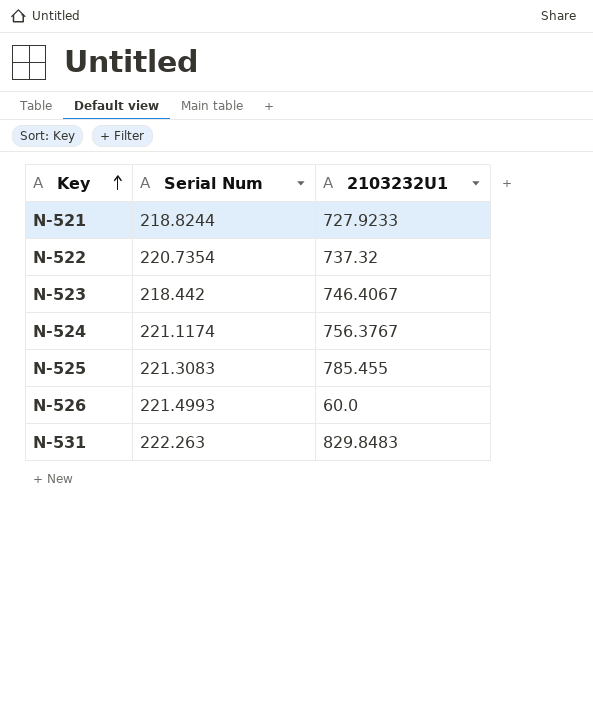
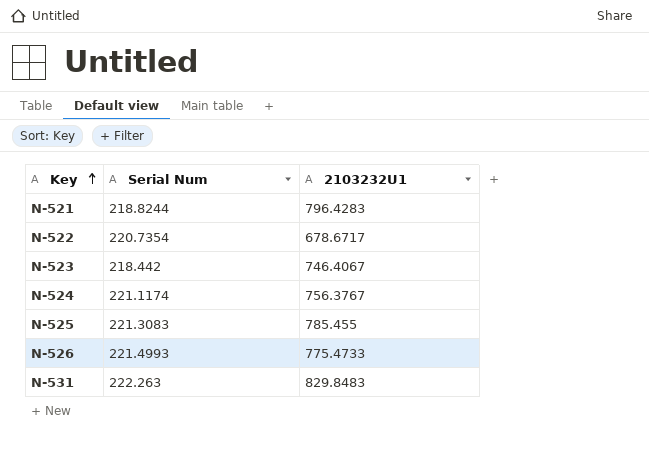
N-521 | 2103232U1: 727.9233 -> 796.4283
N-522 | 2103232U1: 737.32 -> 678.6717
N-526 | 2103232U1: 60.0 -> 775.4733

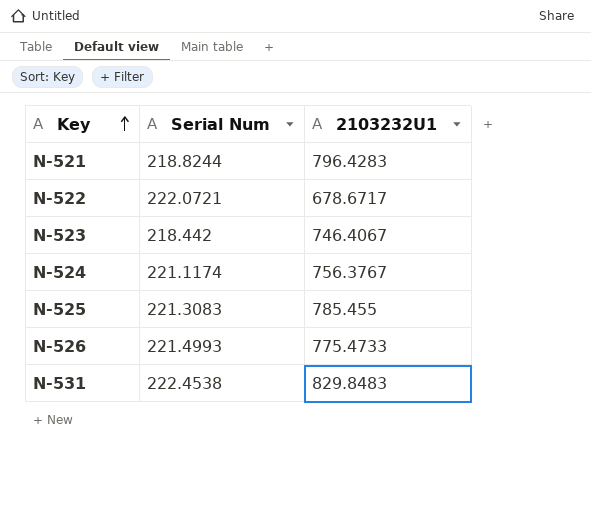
N-522 | Serial Num: 220.7354 -> 222.0721
N-531 | Serial Num: 222.263 -> 222.4538

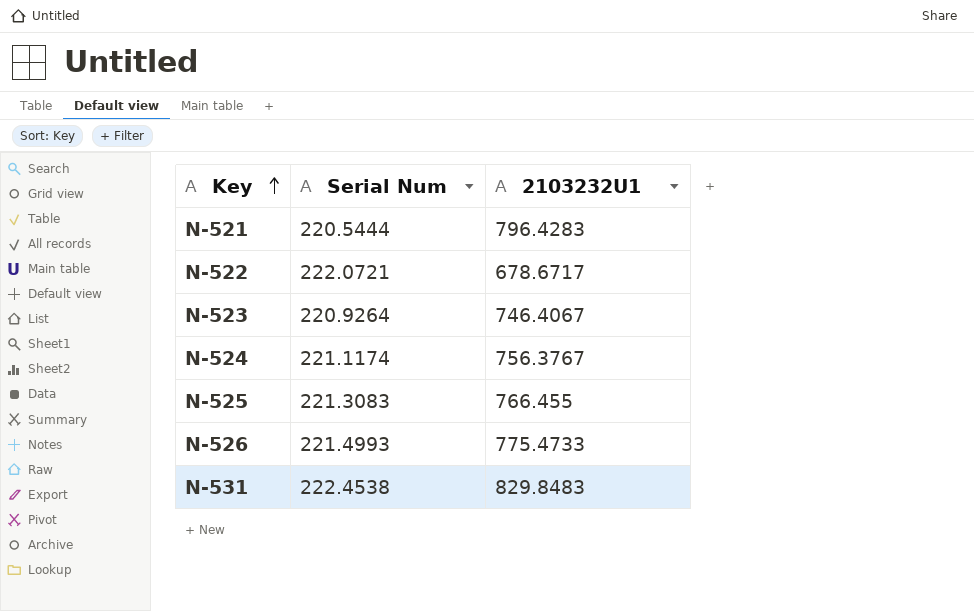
N-521 | Serial Num: 218.8244 -> 220.5444
N-523 | Serial Num: 218.442 -> 220.9264
N-525 | 2103232U1: 785.455 -> 766.455

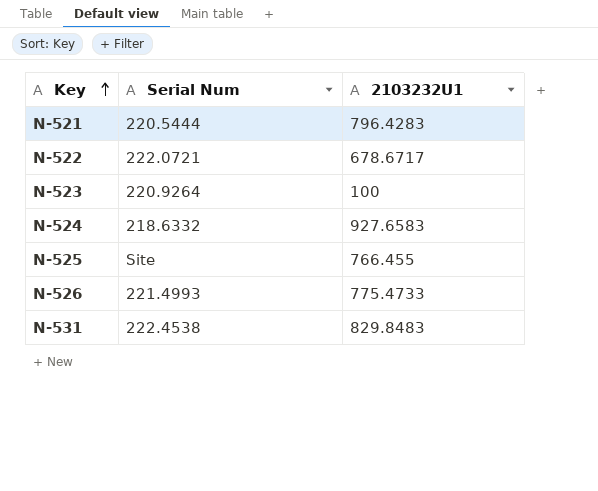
N-523 | 2103232U1: 746.4067 -> 100
N-524 | Serial Num: 221.1174 -> 218.6332
N-524 | 2103232U1: 756.3767 -> 927.6583
N-525 | Serial Num: 221.3083 -> Site

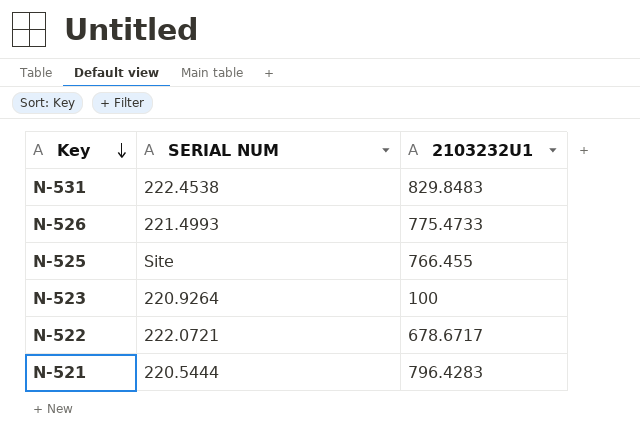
row order: Key ascending -> Key descending
column name: Serial Num -> SERIAL NUM
row N-524: 218.6332 | 927.6583 -> none

